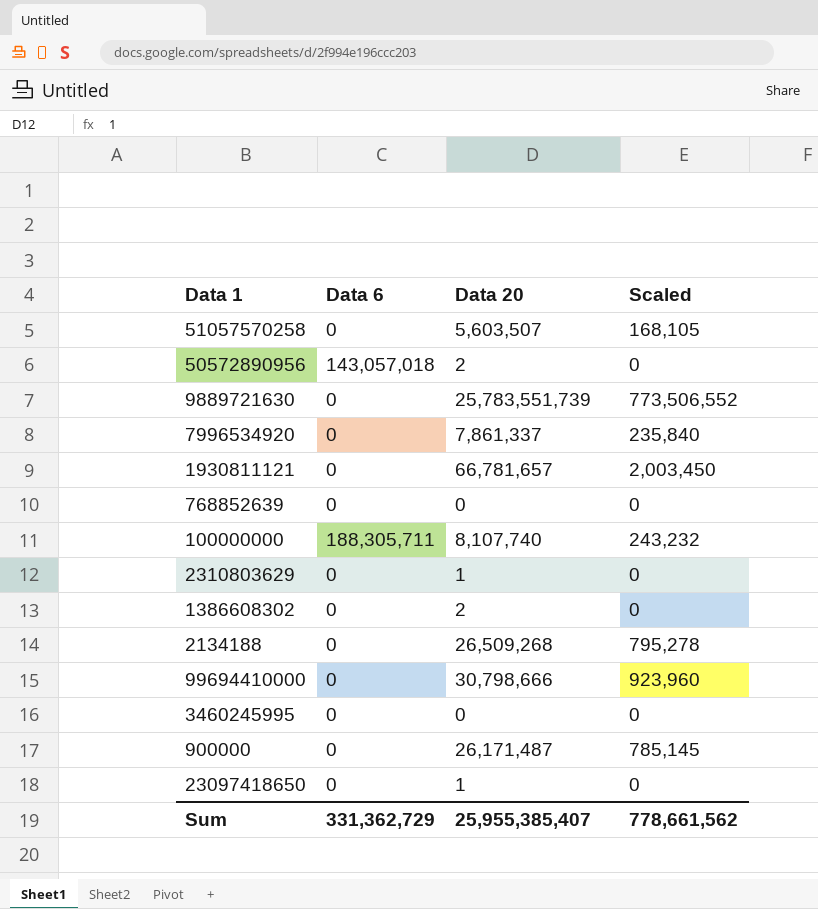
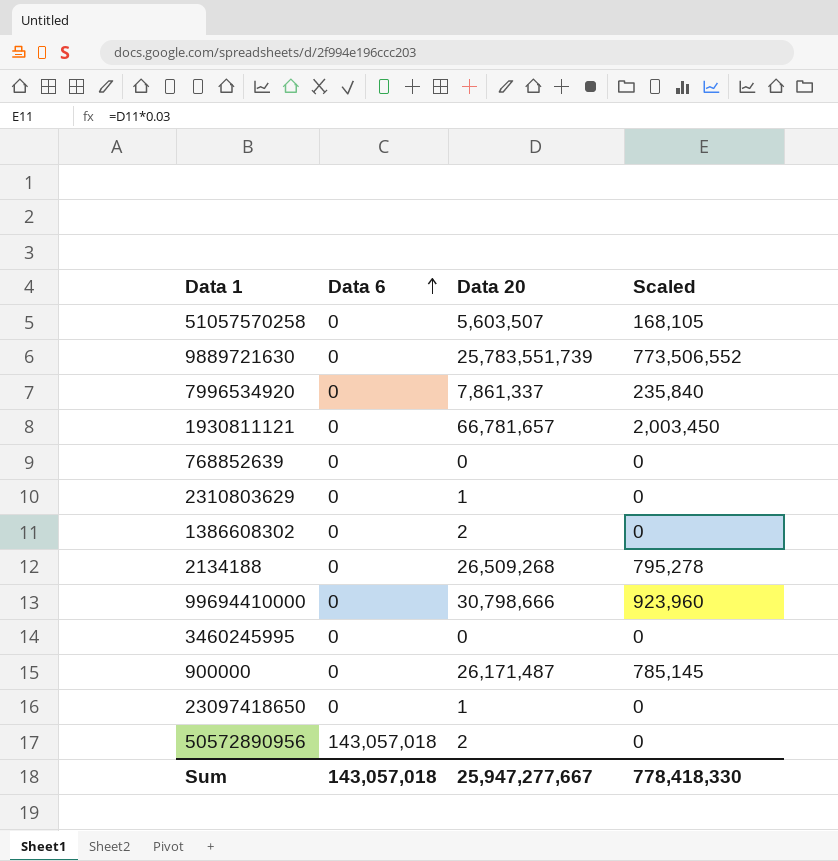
row order: none -> Data 6 ascending
row 100000000: 188,305,711 | 8,107,740 | 243,232 -> none
Sum | Data 6: 331,362,729 -> 143,057,018
Sum | Data 20: 25,955,385,407 -> 25,947,277,667
Sum | Scaled: 778,661,562 -> 778,418,330

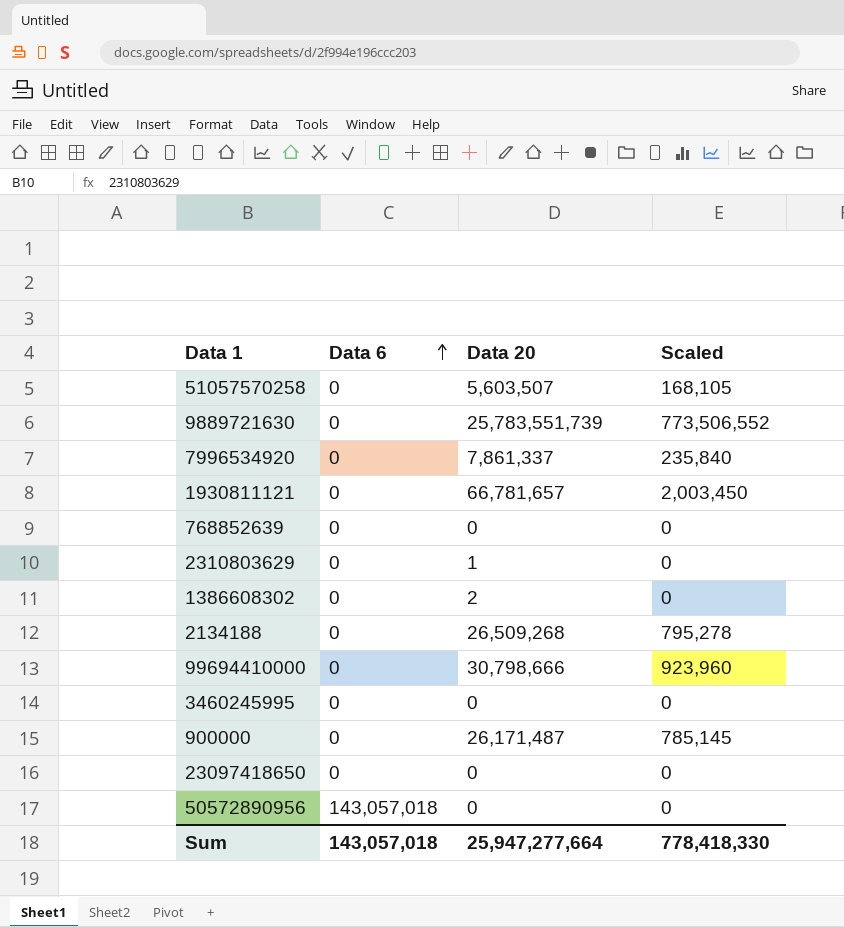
23097418650 | Data 20: 1 -> 0
50572890956 | Data 20: 2 -> 0
Sum | Data 20: 25,947,277,667 -> 25,947,277,664

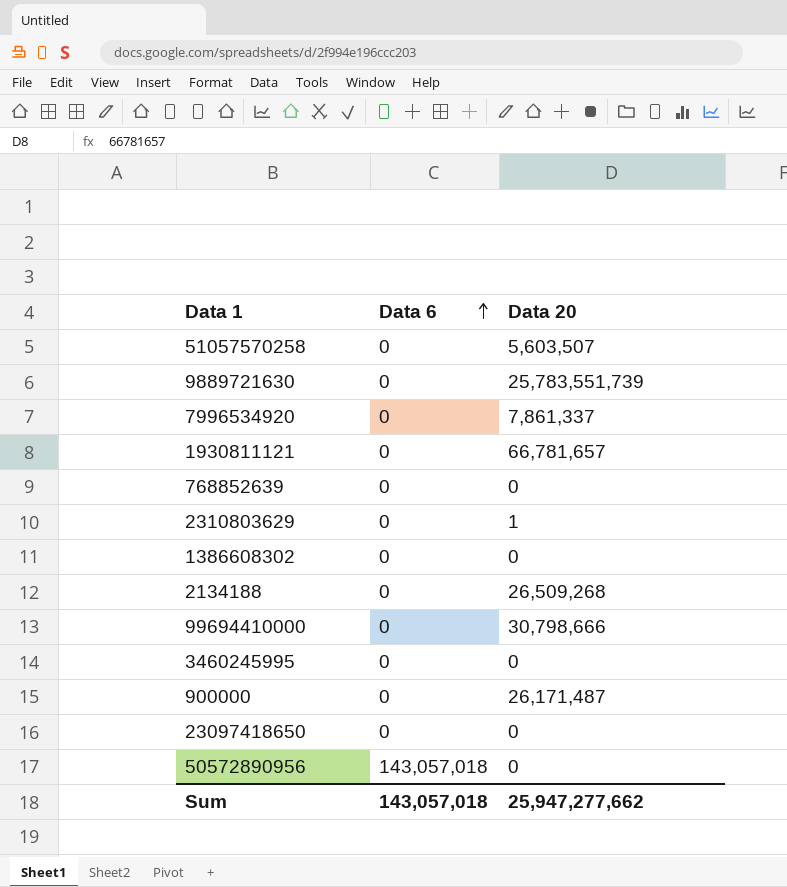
column Scaled | formula: [Data 20] * 0.03 -> none
1386608302 | Data 20: 2 -> 0
Sum | Data 20: 25,947,277,664 -> 25,947,277,662

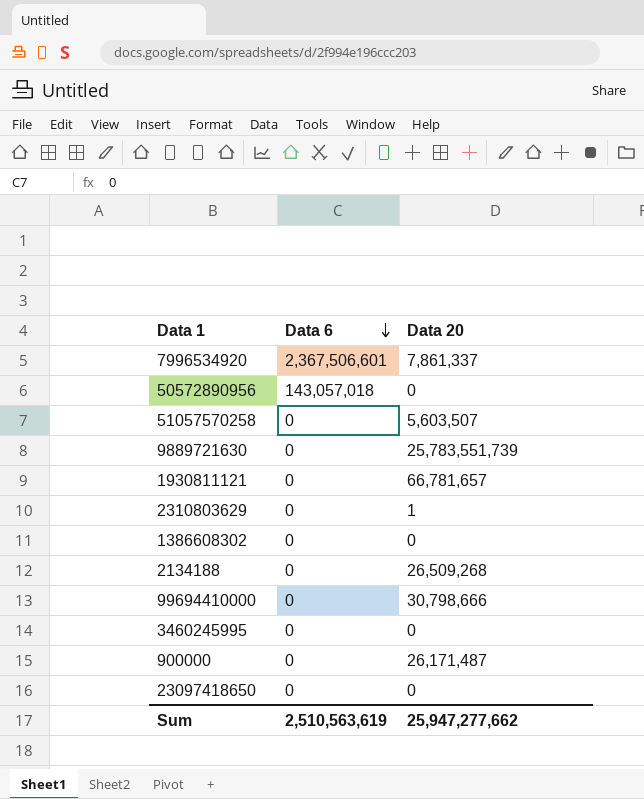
row order: Data 6 ascending -> Data 6 descending
row 768852639: 0 | 0 -> none
7996534920 | Data 6: 0 -> 2,367,506,601
Sum | Data 6: 143,057,018 -> 2,510,563,619

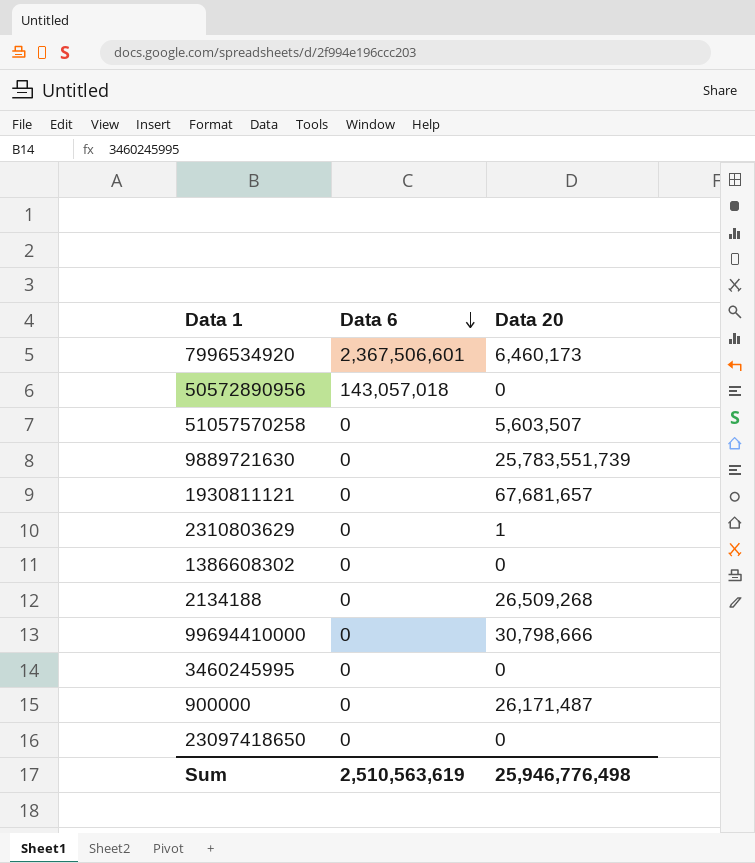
7996534920 | Data 20: 7,861,337 -> 6,460,173
1930811121 | Data 20: 66,781,657 -> 67,681,657
Sum | Data 20: 25,947,277,662 -> 25,946,776,498

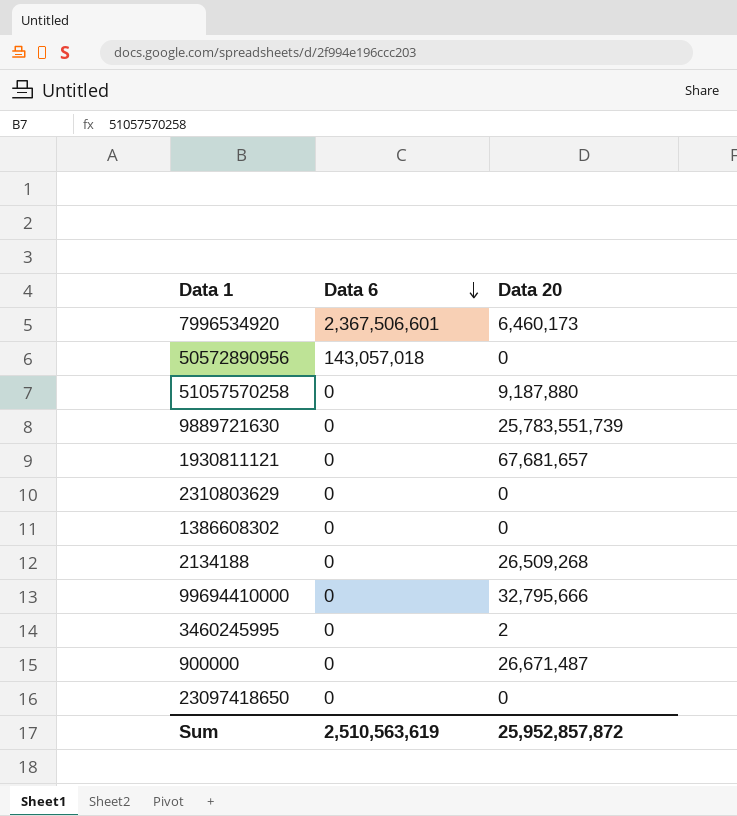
51057570258 | Data 20: 5,603,507 -> 9,187,880
2310803629 | Data 20: 1 -> 0
99694410000 | Data 20: 30,798,666 -> 32,795,666
3460245995 | Data 20: 0 -> 2
900000 | Data 20: 26,171,487 -> 26,671,487
Sum | Data 20: 25,946,776,498 -> 25,952,857,872

